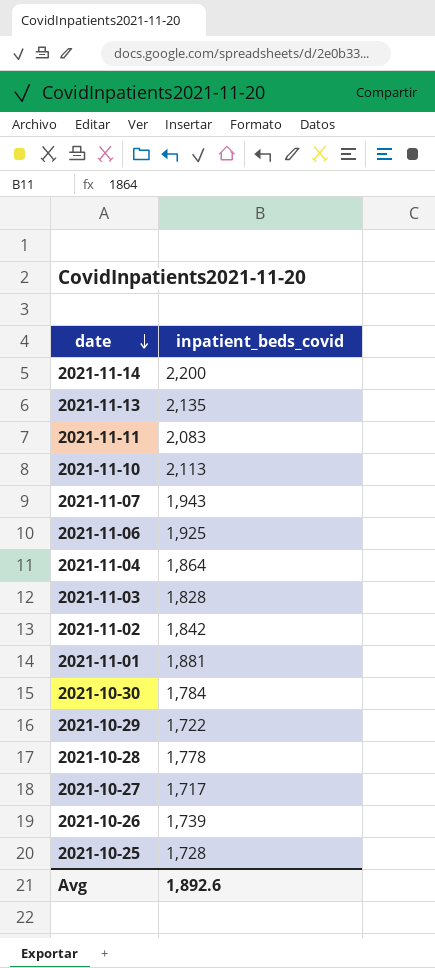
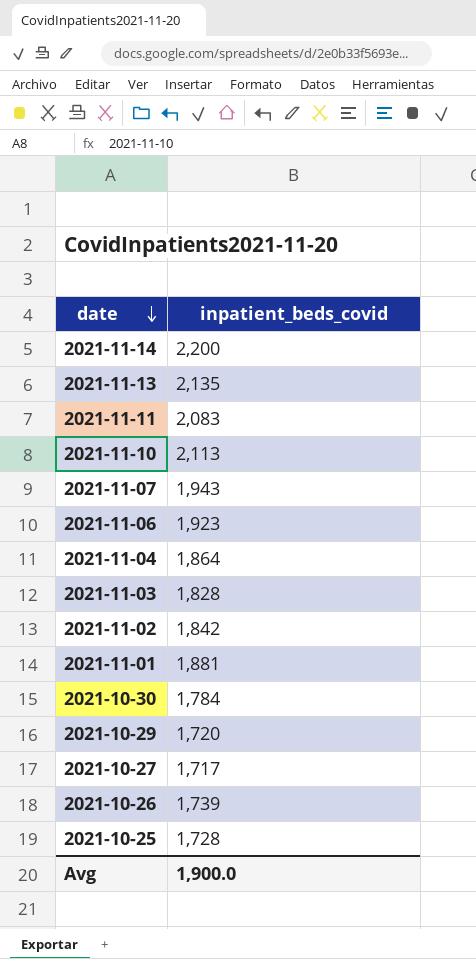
row 2021-10-28: 1,778 -> none
2021-11-06 | inpatient_beds_covid: 1,925 -> 1,923
2021-10-29 | inpatient_beds_covid: 1,722 -> 1,720
Avg | inpatient_beds_covid: 1,892.6 -> 1,900.0

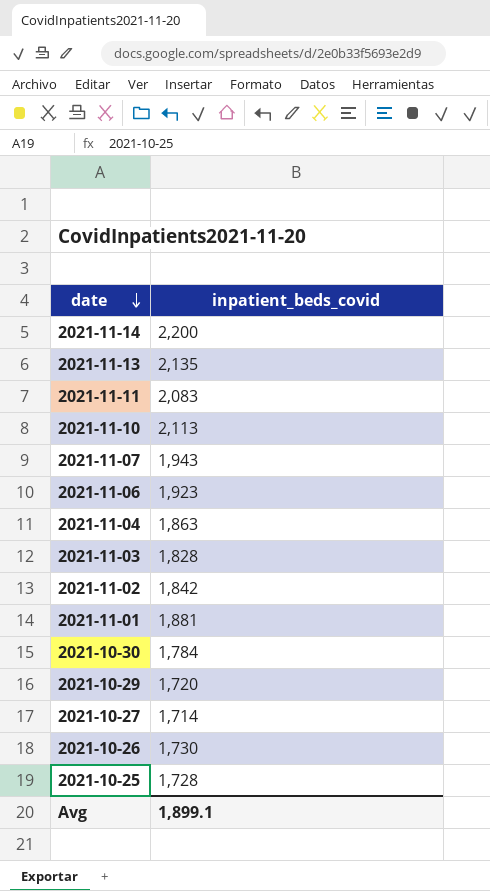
2021-11-04 | inpatient_beds_covid: 1,864 -> 1,863
2021-10-27 | inpatient_beds_covid: 1,717 -> 1,714
2021-10-26 | inpatient_beds_covid: 1,739 -> 1,730
Avg | inpatient_beds_covid: 1,900.0 -> 1,899.1

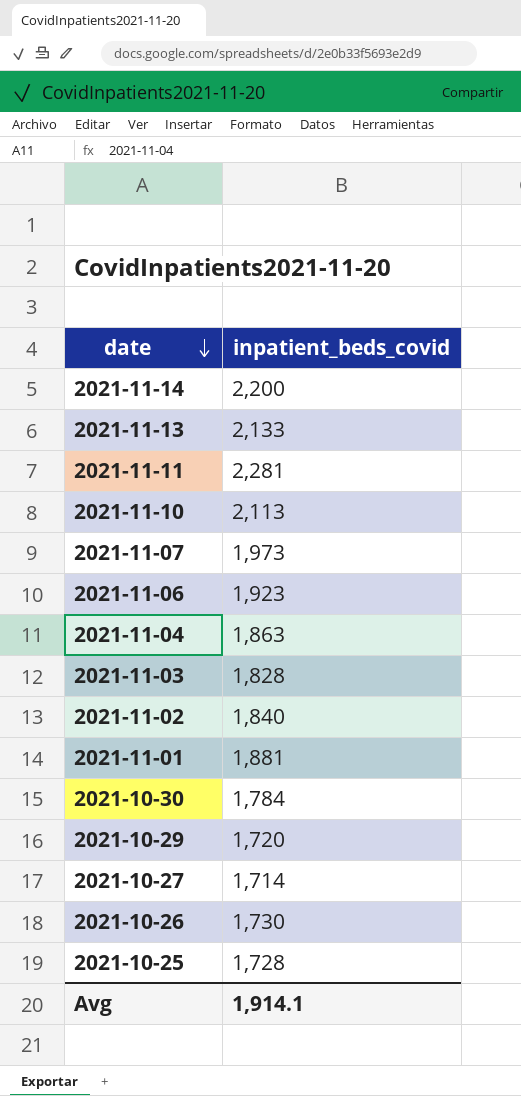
2021-11-13 | inpatient_beds_covid: 2,135 -> 2,133
2021-11-11 | inpatient_beds_covid: 2,083 -> 2,281
2021-11-07 | inpatient_beds_covid: 1,943 -> 1,973
2021-11-02 | inpatient_beds_covid: 1,842 -> 1,840
Avg | inpatient_beds_covid: 1,899.1 -> 1,914.1

